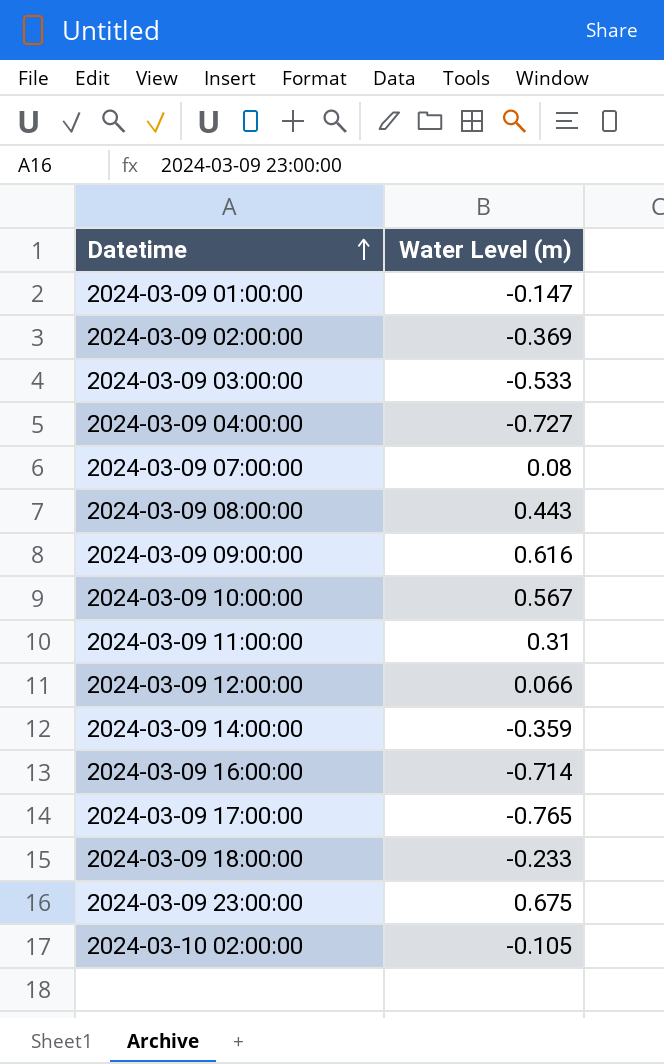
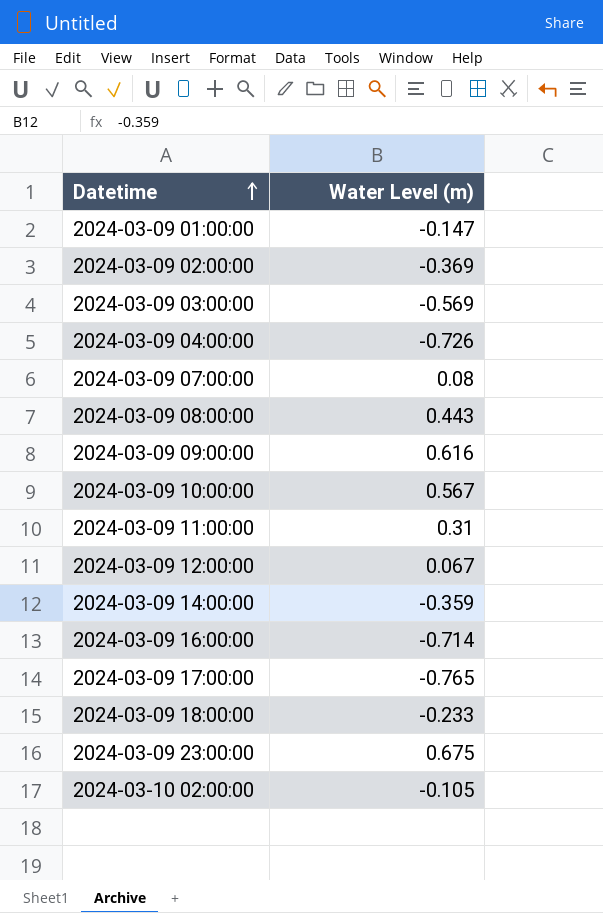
2024-03-09 03:00:00 | Water Level (m): -0.533 -> -0.569
2024-03-09 04:00:00 | Water Level (m): -0.727 -> -0.726
2024-03-09 12:00:00 | Water Level (m): 0.066 -> 0.067

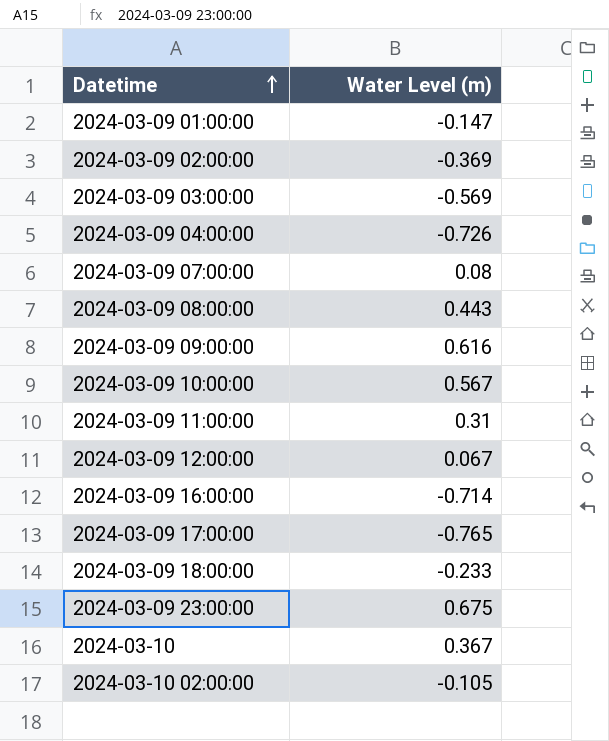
row 2024-03-09 14:00:00: -0.359 -> none
row 2024-03-10: none -> 0.367

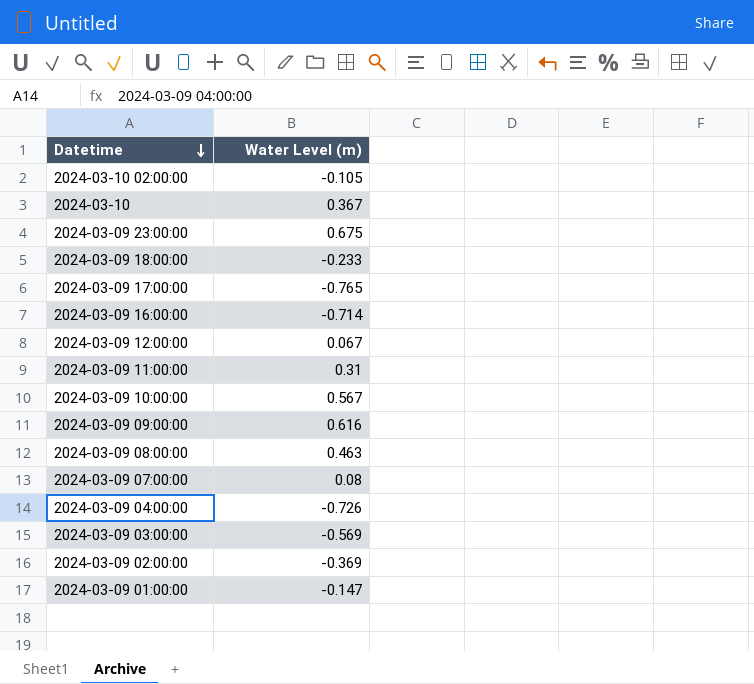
row order: Datetime ascending -> Datetime descending
2024-03-09 08:00:00 | Water Level (m): 0.443 -> 0.463

